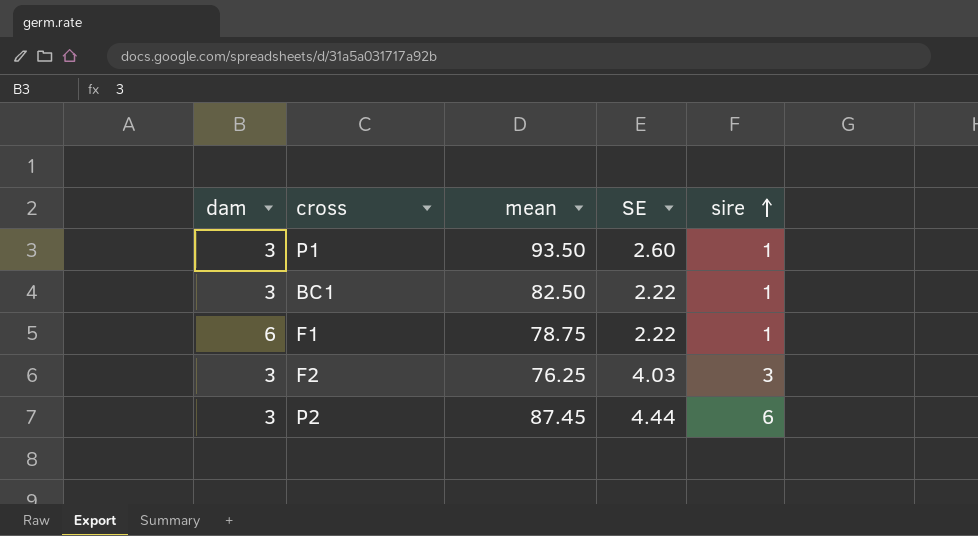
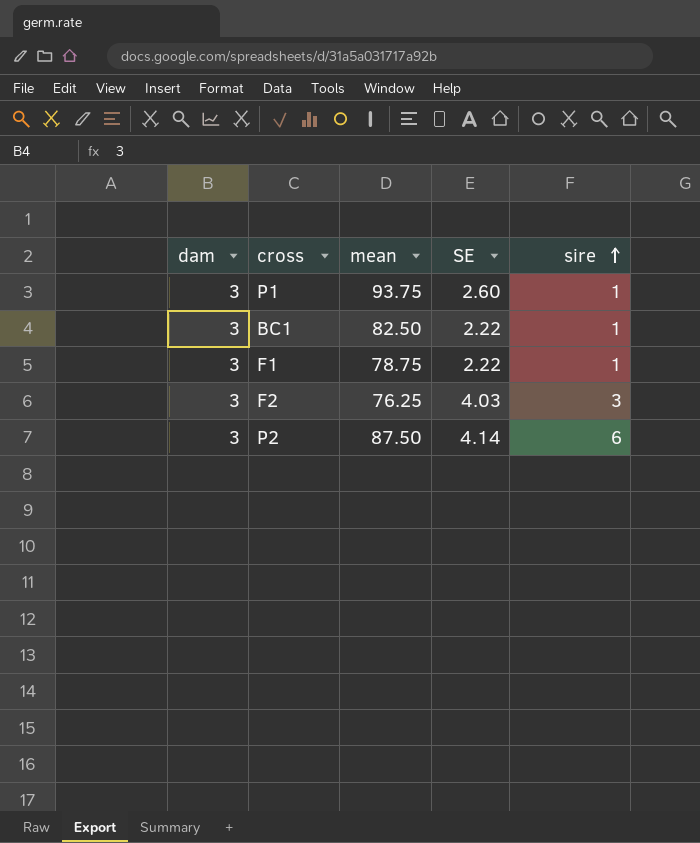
P1 | mean: 93.50 -> 93.75
F1 | dam: 6 -> 3
P2 | mean: 87.45 -> 87.50
P2 | SE: 4.44 -> 4.14

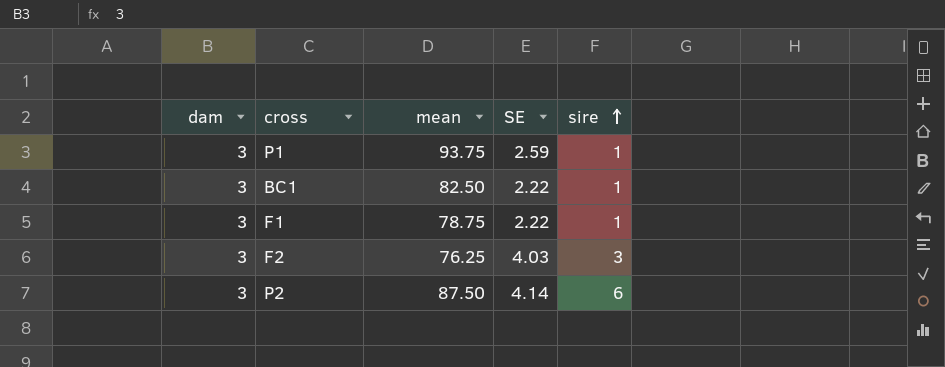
P1 | SE: 2.60 -> 2.59

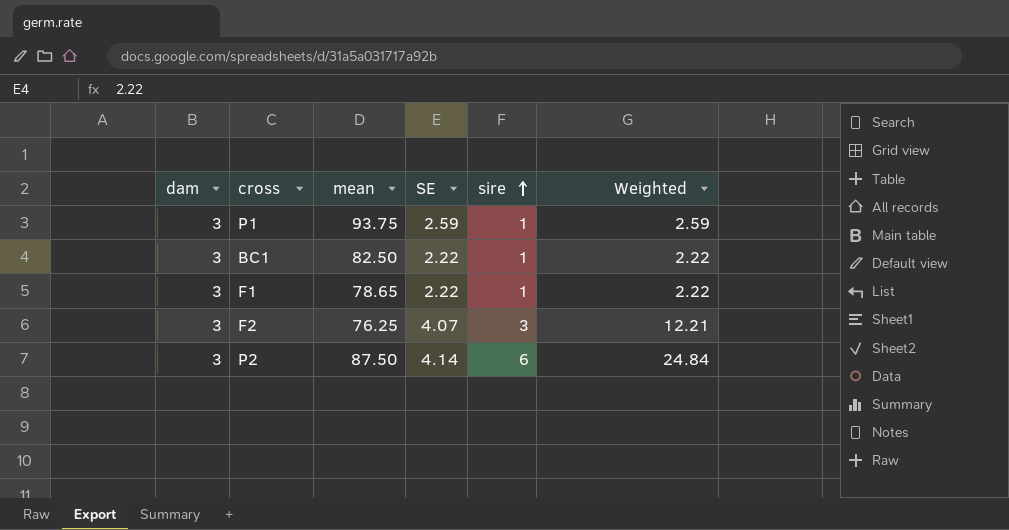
column Weighted | formula: none -> [SE] * [sire]
F1 | mean: 78.75 -> 78.65
F2 | SE: 4.03 -> 4.07

